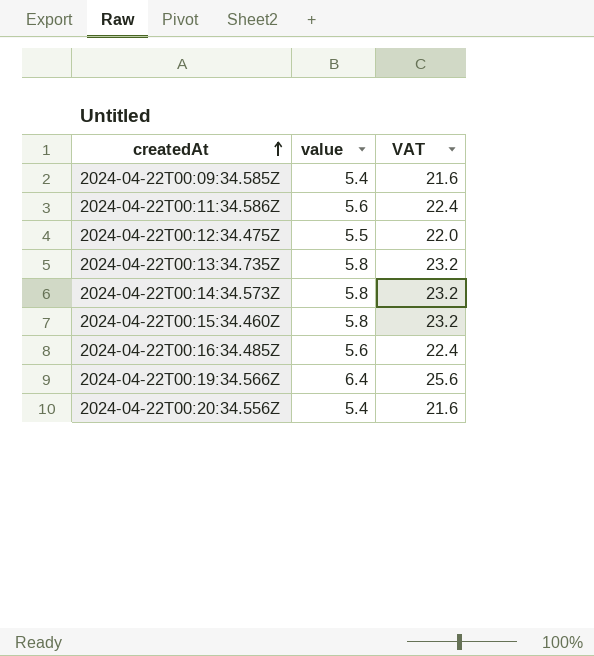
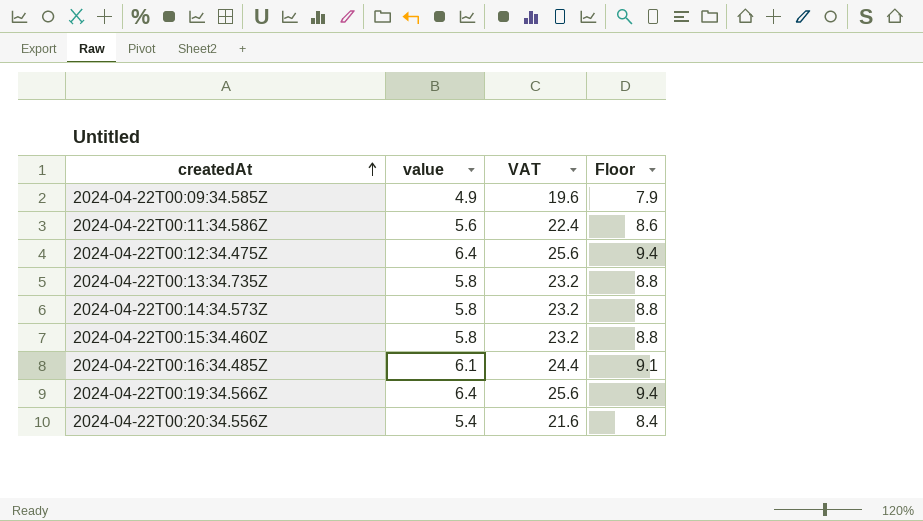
column Floor | formula: none -> [value] + 3
2024-04-22T00:09:34.585Z | value: 5.4 -> 4.9
2024-04-22T00:09:34.585Z | VAT: 21.6 -> 19.6
2024-04-22T00:12:34.475Z | value: 5.5 -> 6.4
2024-04-22T00:12:34.475Z | VAT: 22.0 -> 25.6
2024-04-22T00:16:34.485Z | value: 5.6 -> 6.1
2024-04-22T00:16:34.485Z | VAT: 22.4 -> 24.4

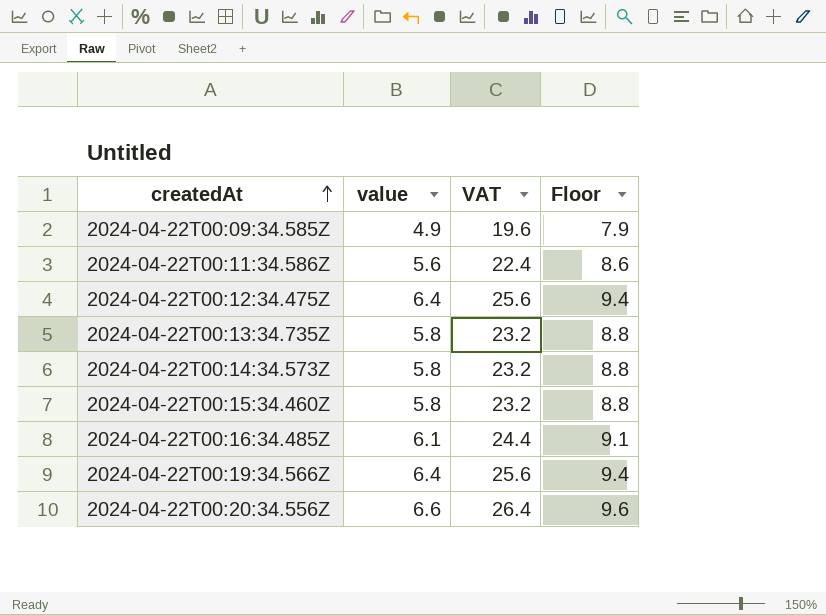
2024-04-22T00:20:34.556Z | value: 5.4 -> 6.6
2024-04-22T00:20:34.556Z | VAT: 21.6 -> 26.4
2024-04-22T00:20:34.556Z | Floor: 8.4 -> 9.6

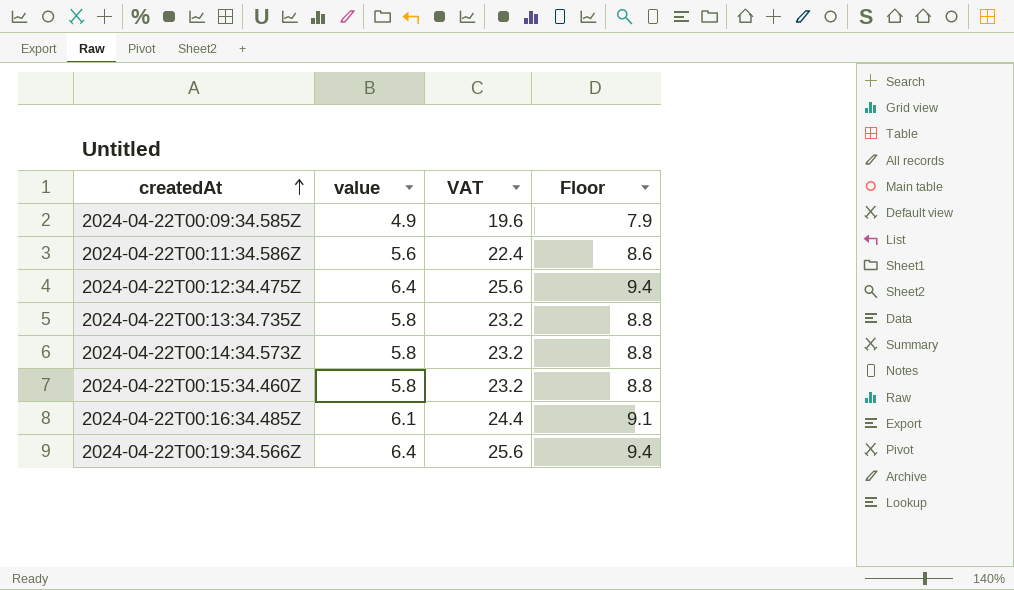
row 2024-04-22T00:20:34.556Z: 6.6 | 26.4 | 9.6 -> none

